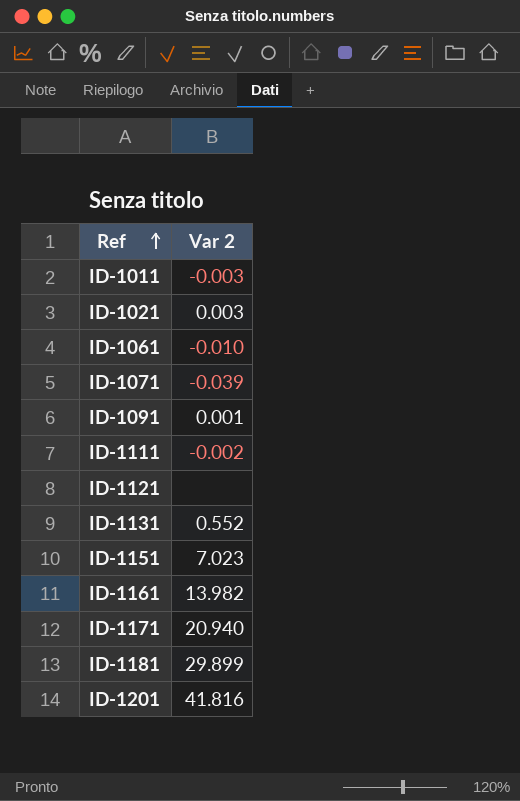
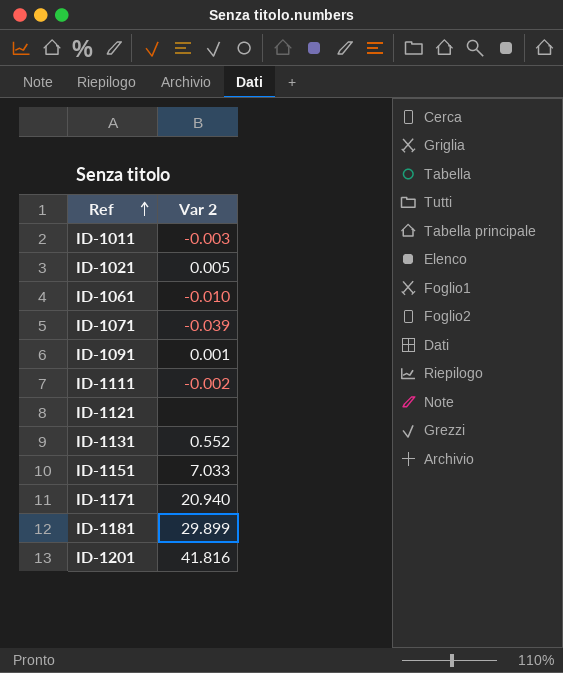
row ID-1161: 13.982 -> none
ID-1021 | Var 2: 0.003 -> 0.005
ID-1151 | Var 2: 7.023 -> 7.033

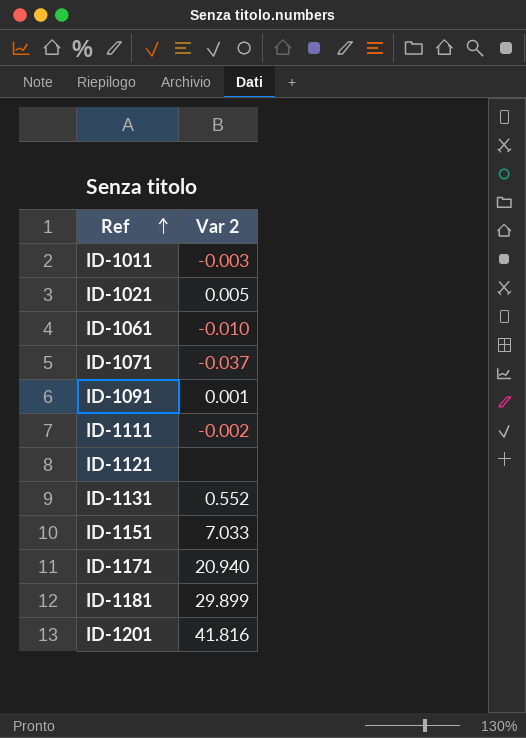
ID-1071 | Var 2: -0.039 -> -0.037

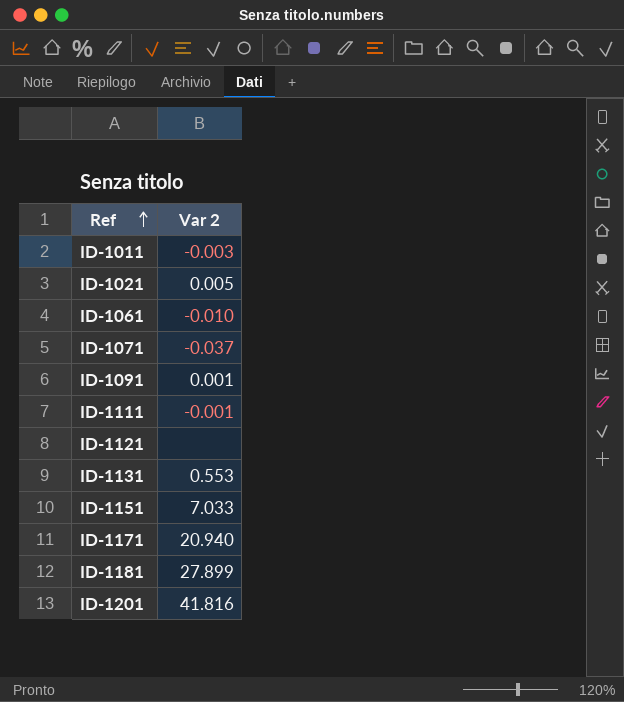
ID-1111 | Var 2: -0.002 -> -0.001
ID-1131 | Var 2: 0.552 -> 0.553
ID-1181 | Var 2: 29.899 -> 27.899

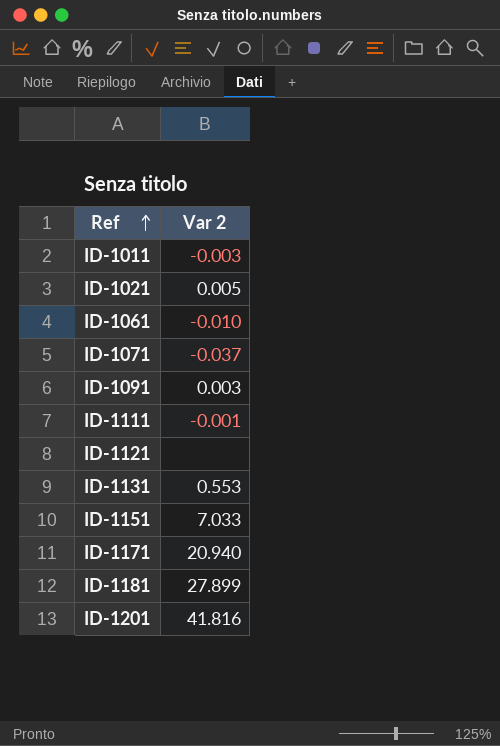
ID-1091 | Var 2: 0.001 -> 0.003

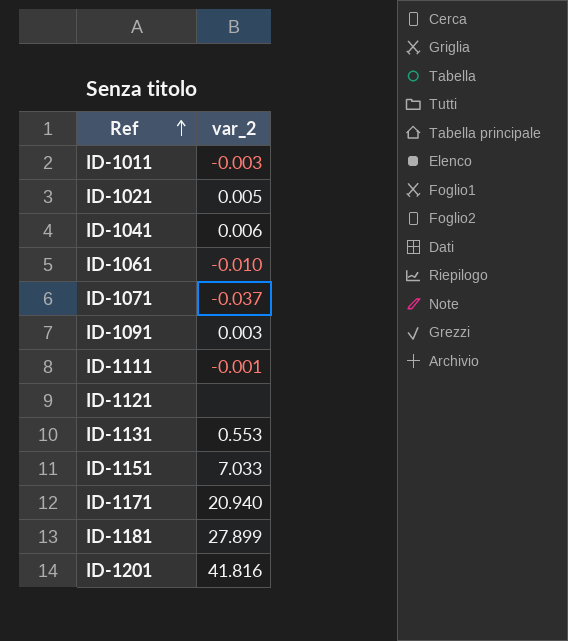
column name: Var 2 -> var_2
row ID-1041: none -> 0.006

